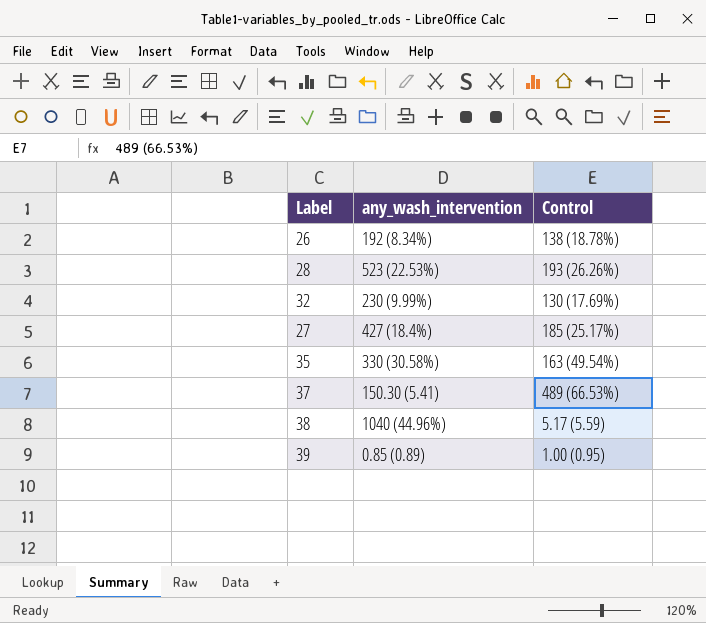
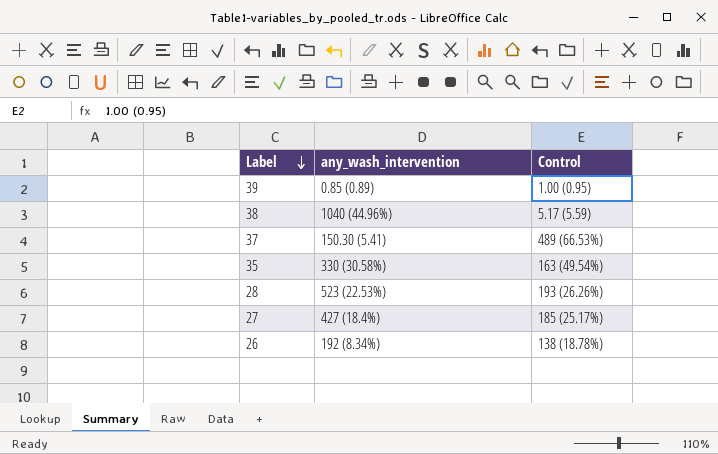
row order: none -> Label descending
row 32: 230 (9.99%) | 130 (17.69%) -> none

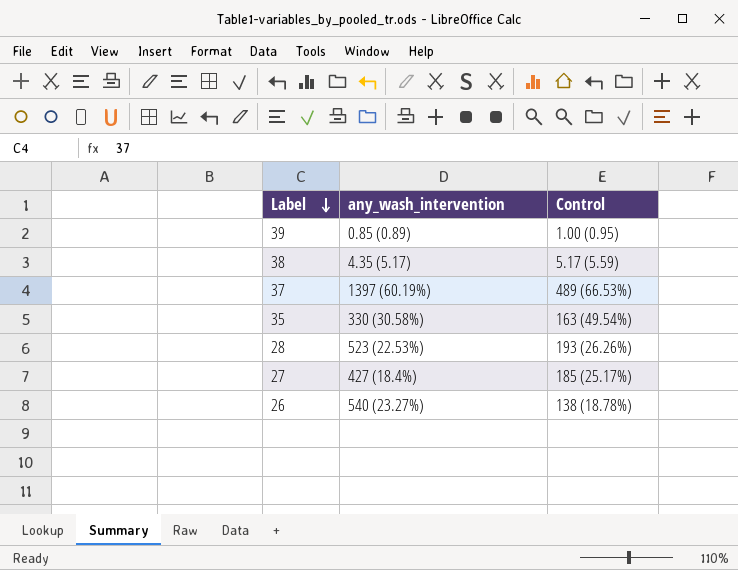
38 | any_wash_intervention: 1040 (44.96%) -> 4.35 (5.17)
37 | any_wash_intervention: 150.30 (5.41) -> 1397 (60.19%)
26 | any_wash_intervention: 192 (8.34%) -> 540 (23.27%)

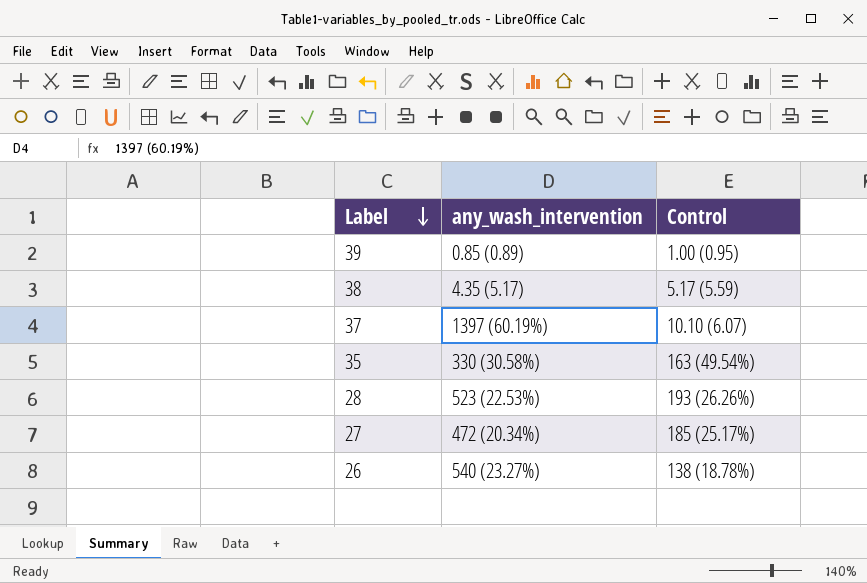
37 | Control: 489 (66.53%) -> 10.10 (6.07)
27 | any_wash_intervention: 427 (18.4%) -> 472 (20.34%)

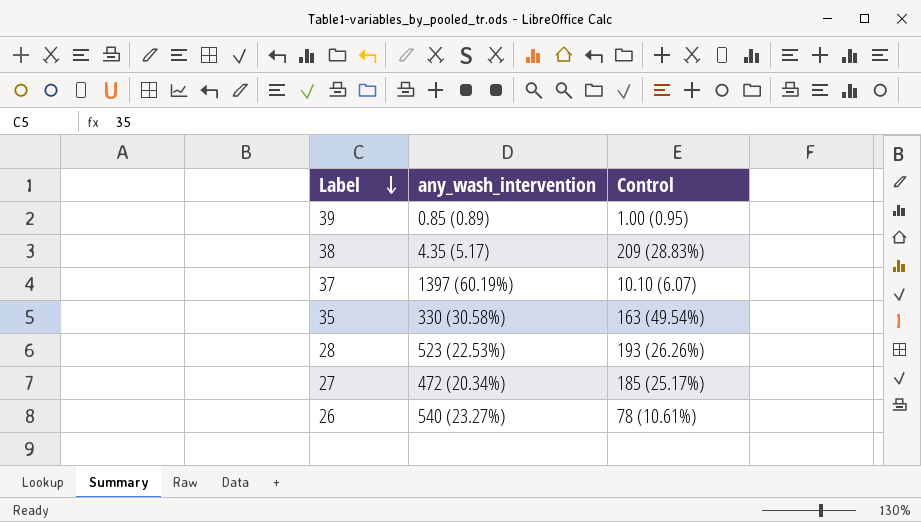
38 | Control: 5.17 (5.59) -> 209 (28.83%)
26 | Control: 138 (18.78%) -> 78 (10.61%)

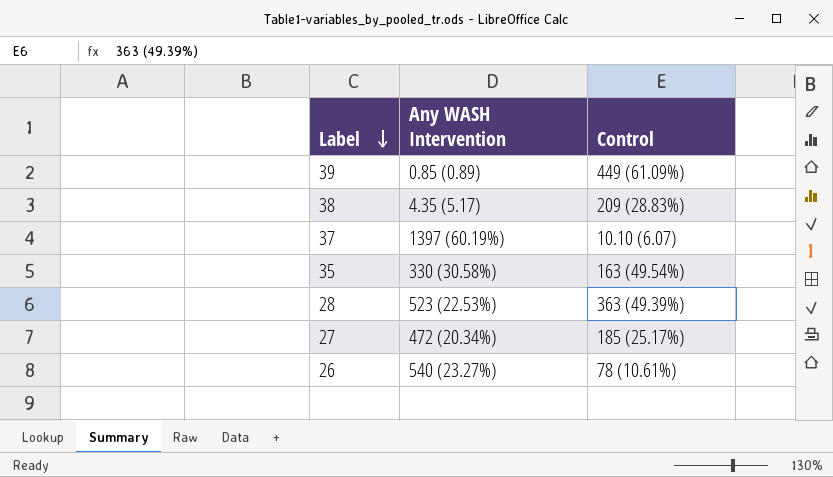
column name: any_wash_intervention -> Any WASH Intervention
39 | Control: 1.00 (0.95) -> 449 (61.09%)
28 | Control: 193 (26.26%) -> 363 (49.39%)

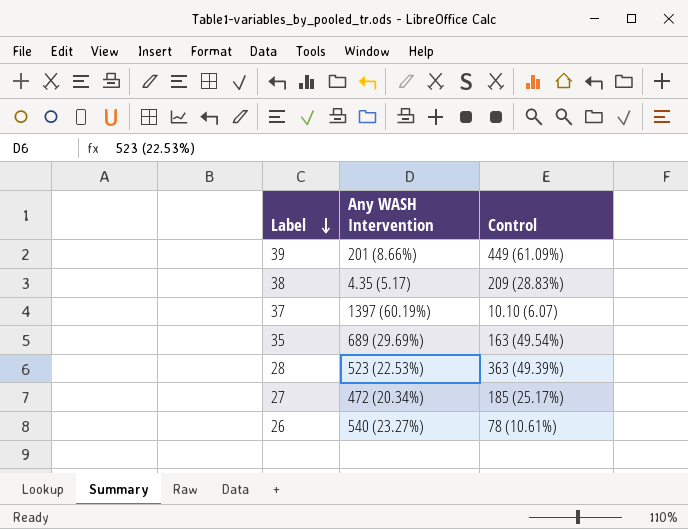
39 | Any WASH Intervention: 0.85 (0.89) -> 201 (8.66%)
35 | Any WASH Intervention: 330 (30.58%) -> 689 (29.69%)

